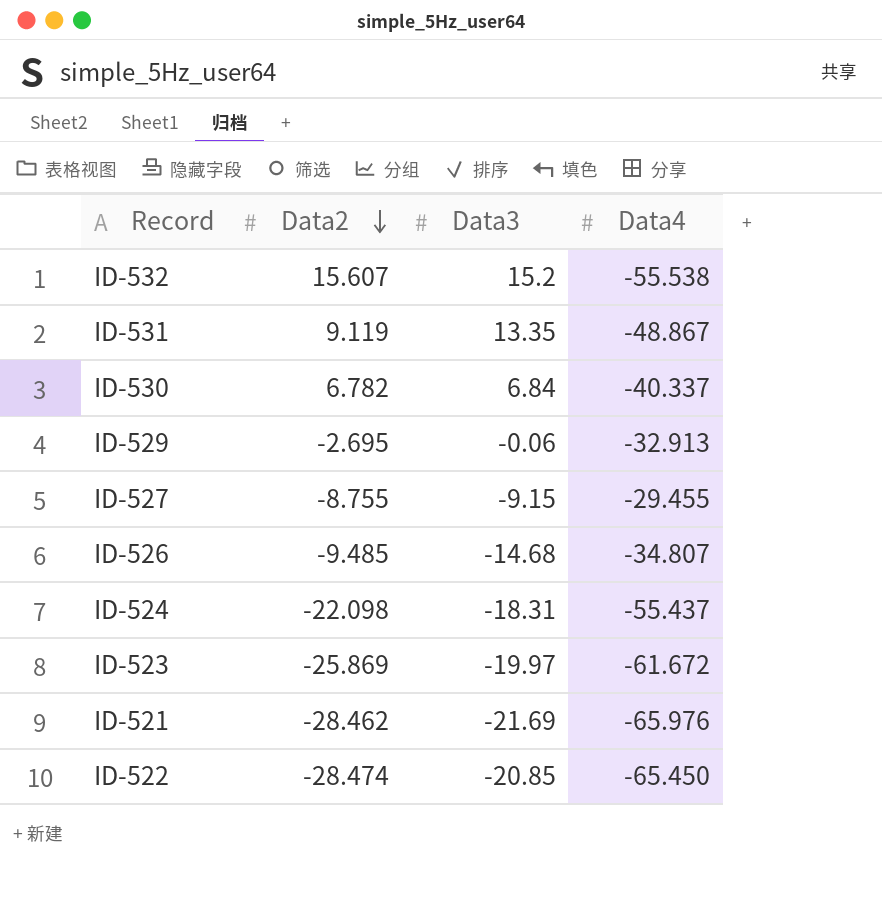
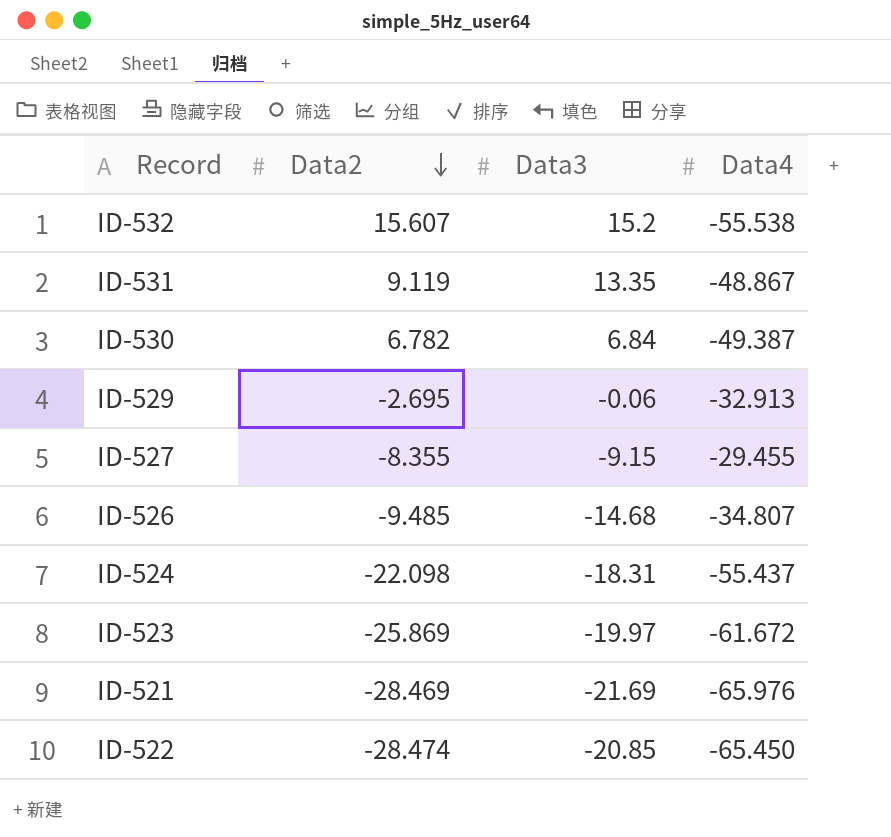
ID-530 | Data4: -40.337 -> -49.387
ID-527 | Data2: -8.755 -> -8.355
ID-521 | Data2: -28.462 -> -28.469

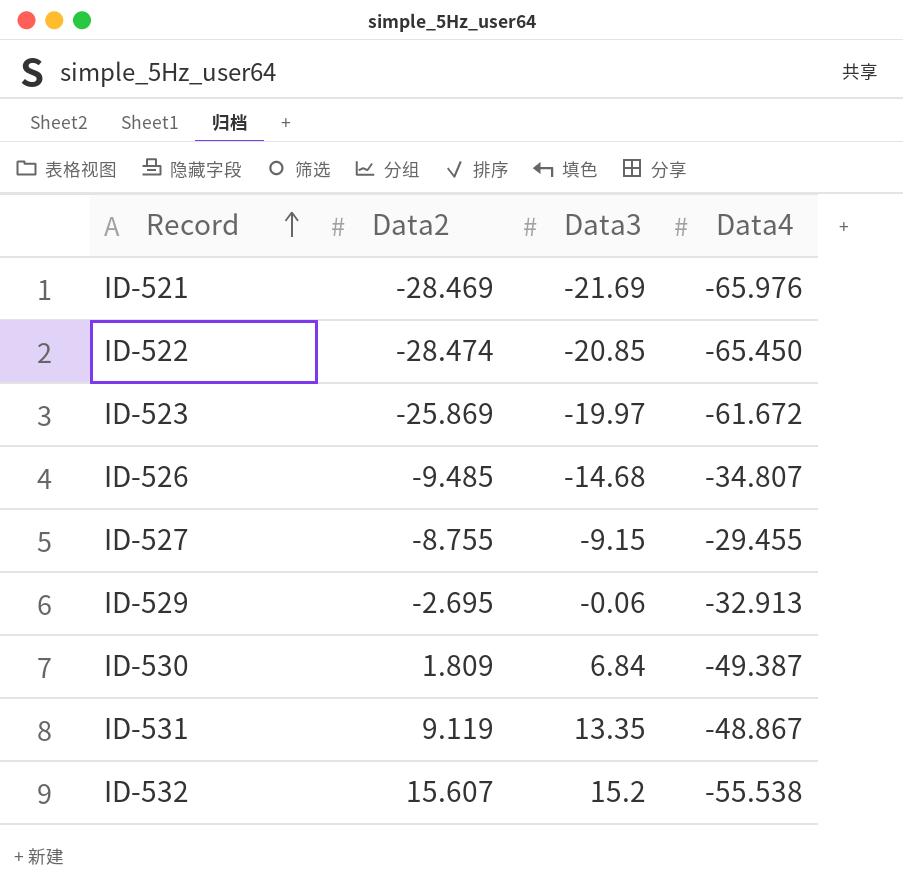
row order: Data2 descending -> Record ascending
row ID-524: -22.098 | -18.31 | -55.437 -> none
ID-527 | Data2: -8.355 -> -8.755
ID-530 | Data2: 6.782 -> 1.809

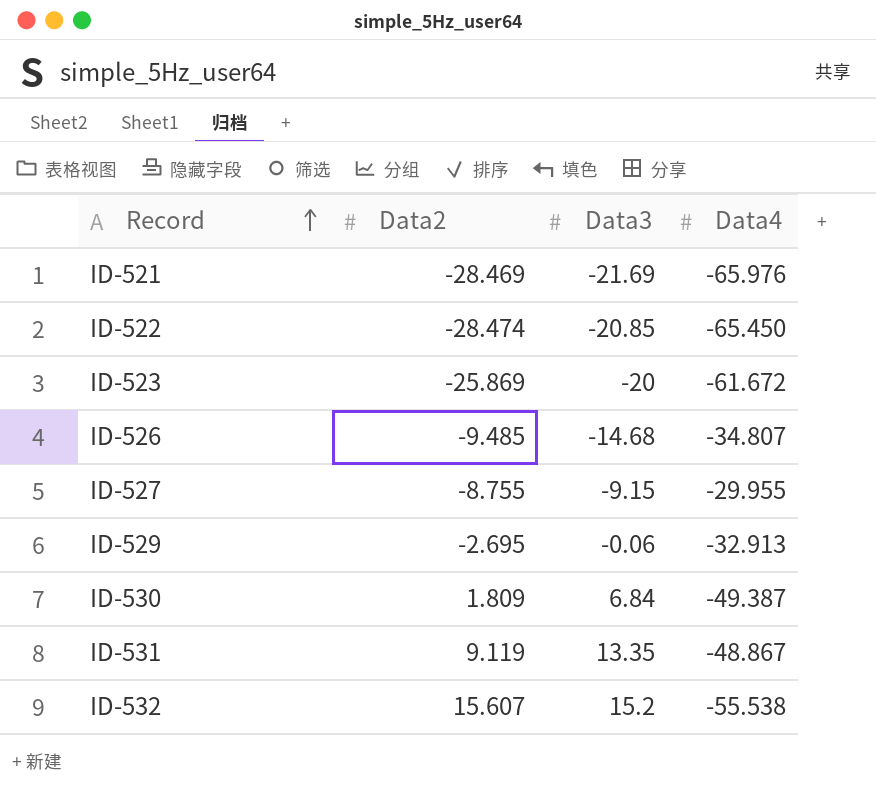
ID-523 | Data3: -19.97 -> -20
ID-527 | Data4: -29.455 -> -29.955

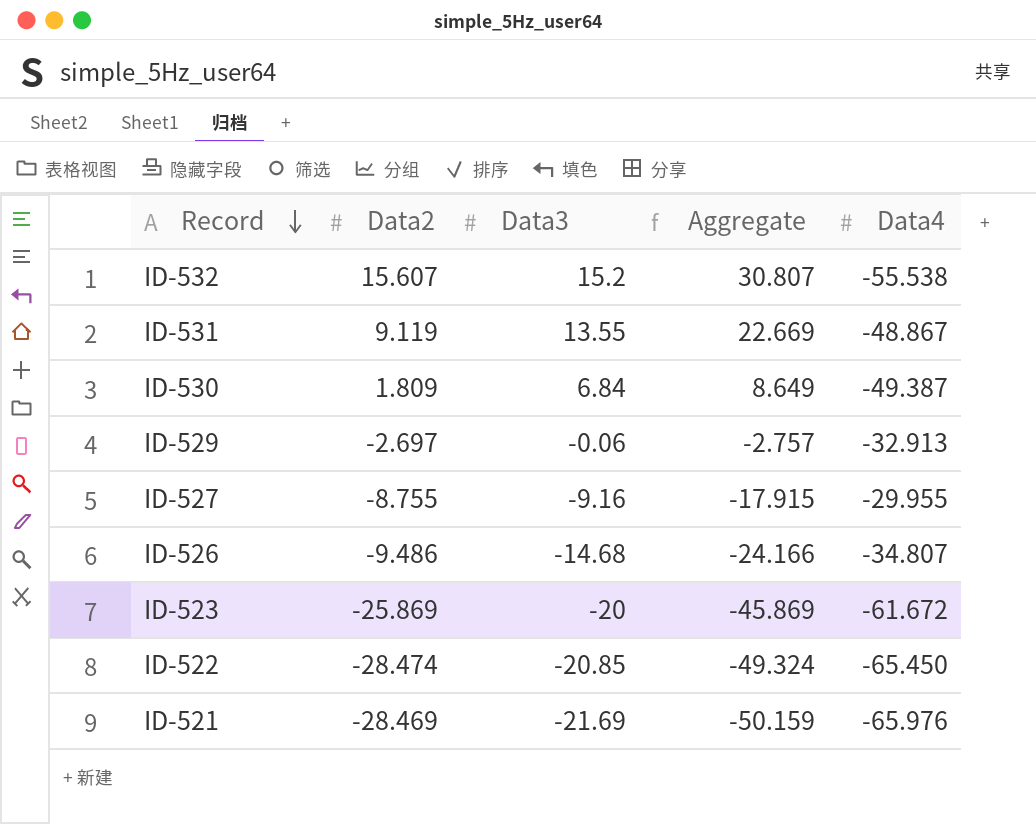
row order: Record ascending -> Record descending
column Aggregate | formula: none -> [Data2] + [Data3]
ID-531 | Data3: 13.35 -> 13.55
ID-529 | Data2: -2.695 -> -2.697
ID-527 | Data3: -9.15 -> -9.16
ID-526 | Data2: -9.485 -> -9.486

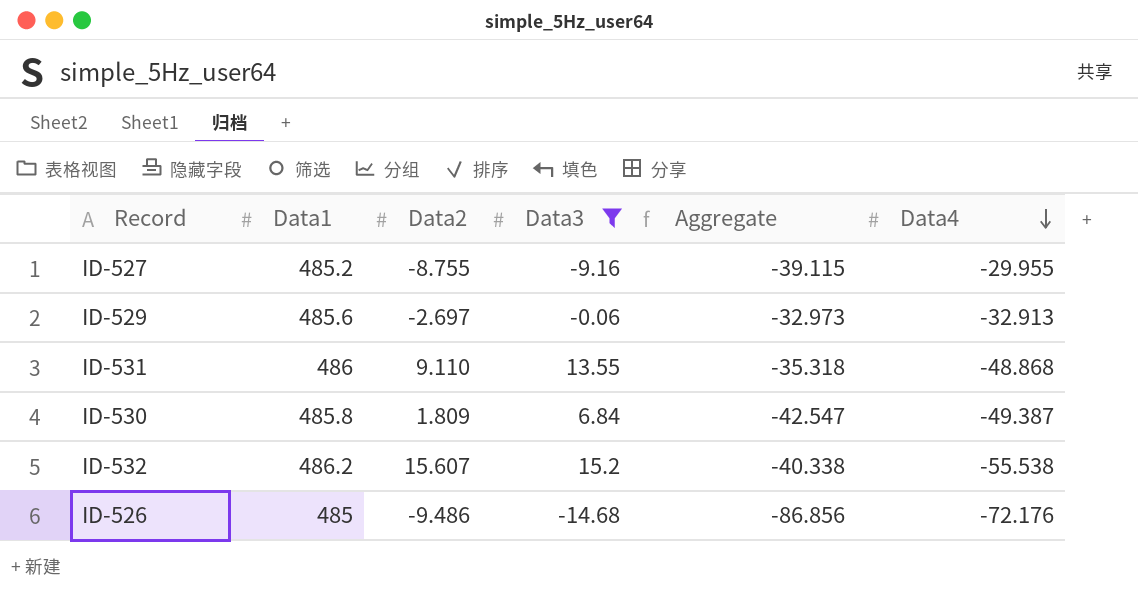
filter: none -> Data3 >= -14.68
row order: Record descending -> Data4 descending
column Data1 | position: none -> 2
column Aggregate | formula: [Data2] + [Data3] -> [Data3] + [Data4]
ID-531 | Data2: 9.119 -> 9.110
ID-531 | Data4: -48.867 -> -48.868
ID-526 | Data4: -34.807 -> -72.176

